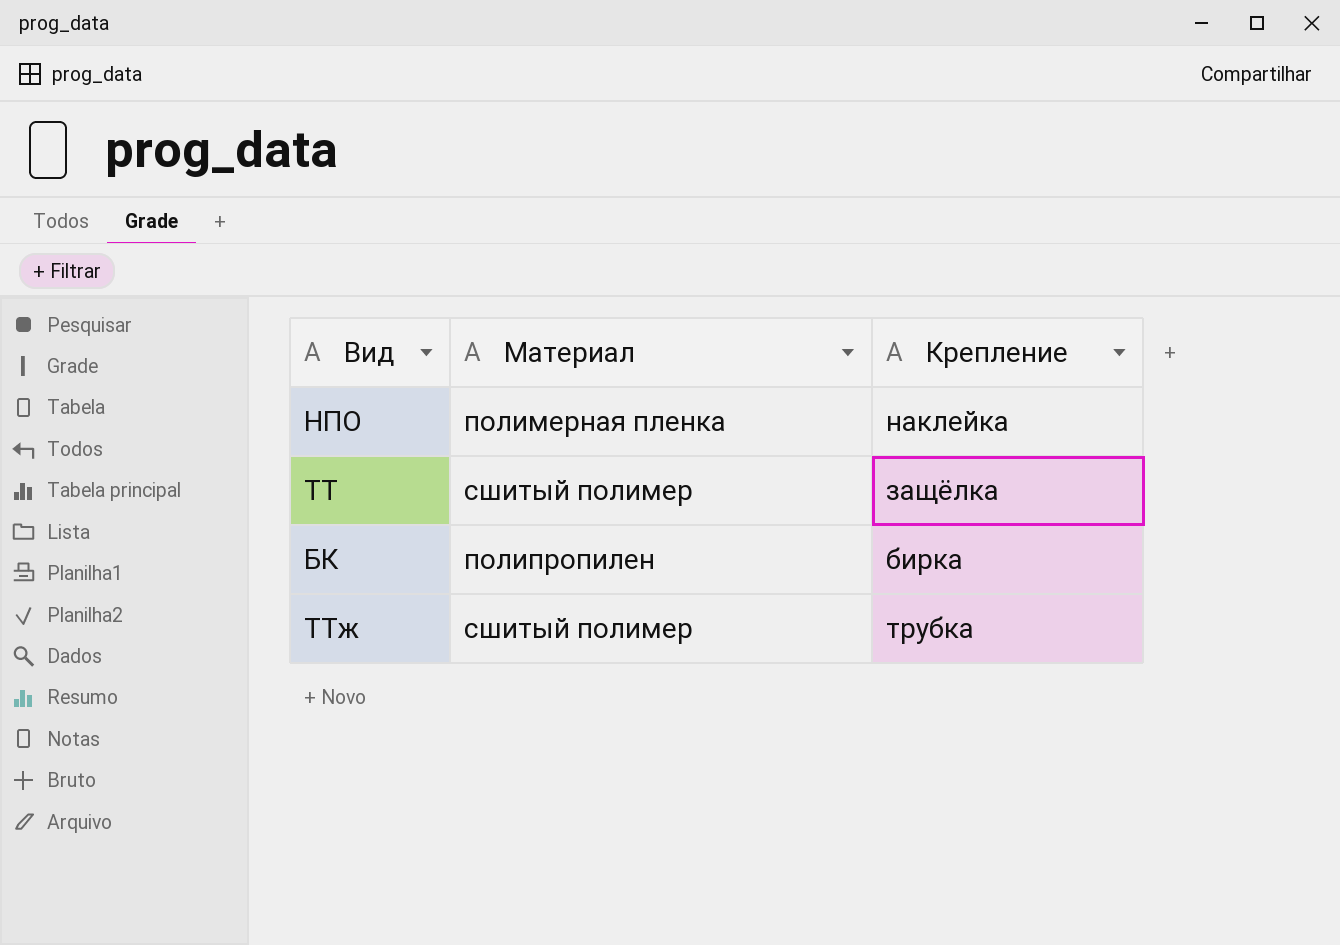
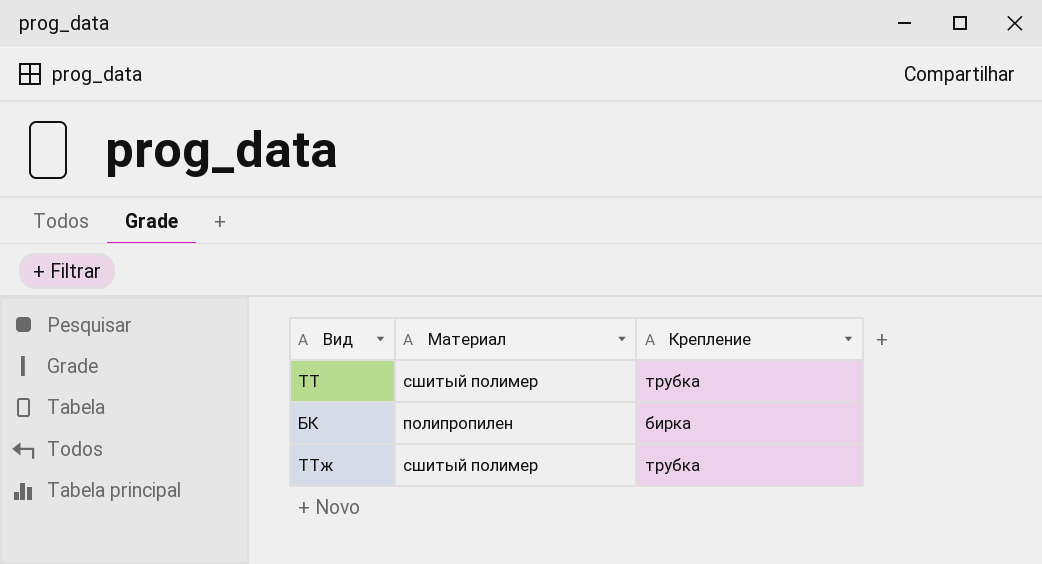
row НПО: полимерная пленка | наклейка -> none
ТТ | Крепление: защёлка -> трубка

